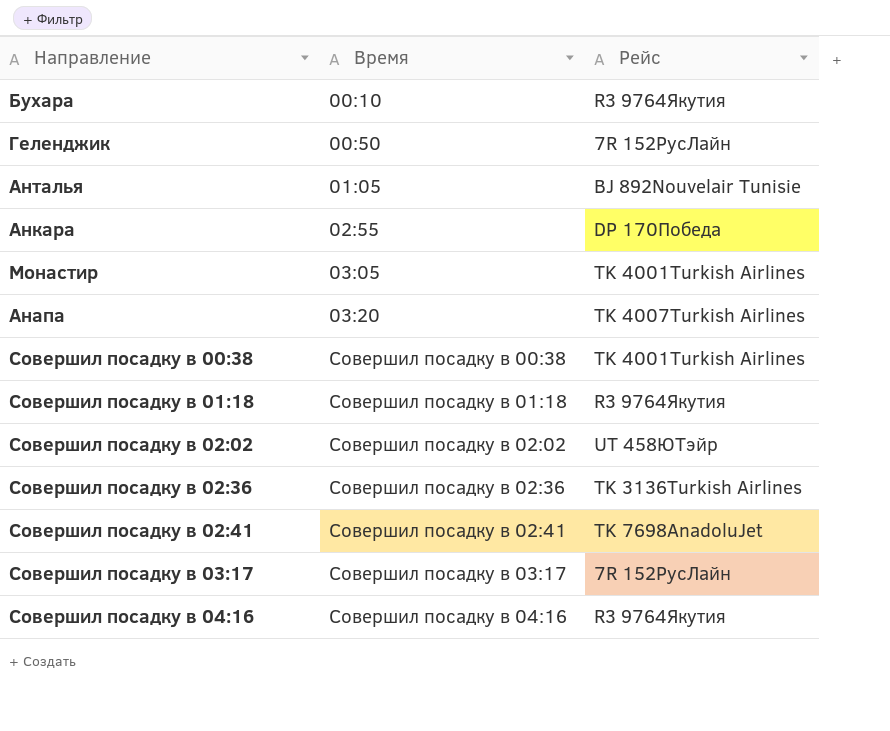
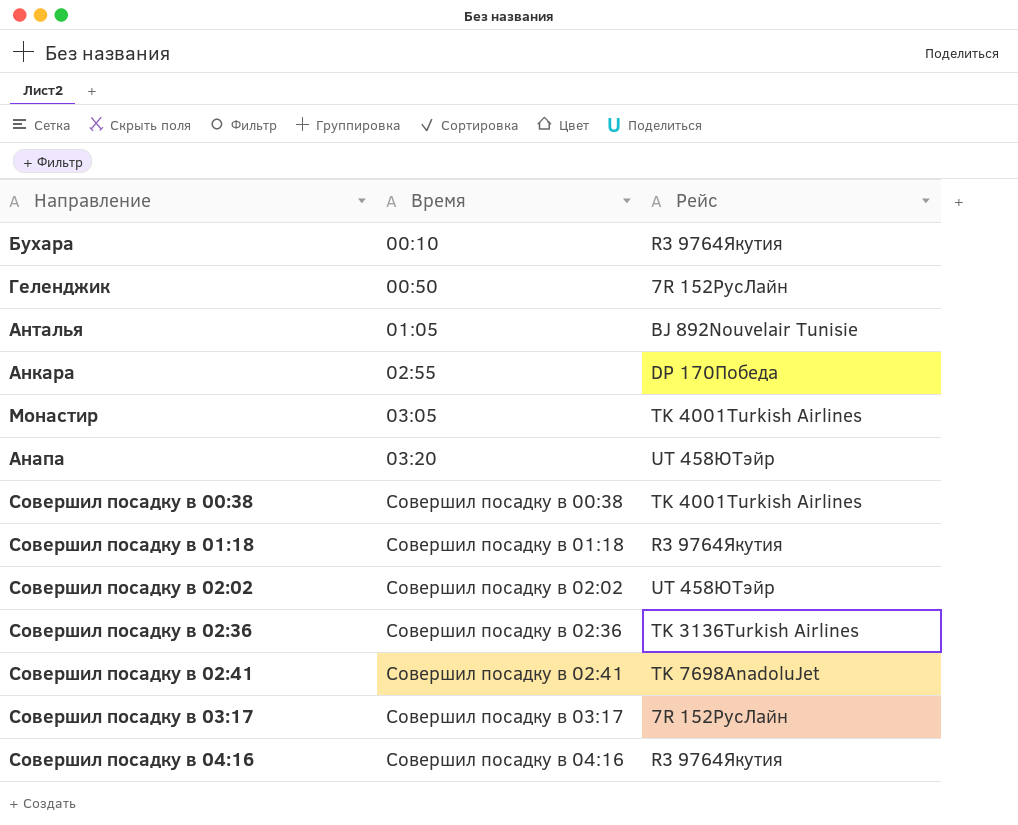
Анапа | Рейс: TK 4007Turkish Airlines -> UT 458ЮТэйр

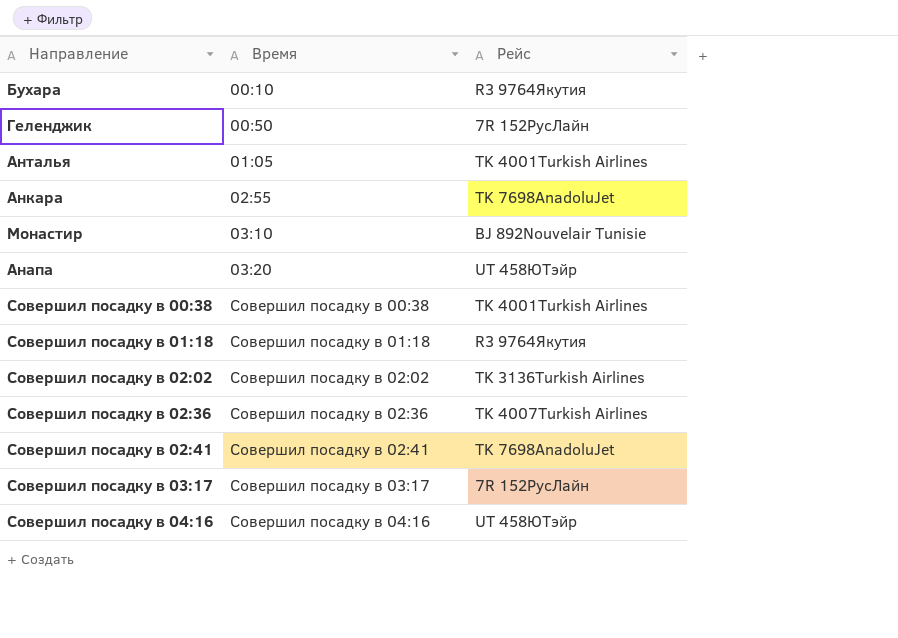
Анталья | Рейс: BJ 892Nouvelair Tunisie -> TK 4001Turkish Airlines
Анкара | Рейс: DP 170Победа -> TK 7698AnadoluJet
Монастир | Время: 03:05 -> 03:10
Монастир | Рейс: TK 4001Turkish Airlines -> BJ 892Nouvelair Tunisie
Совершил посадку в 02:02 | Рейс: UT 458ЮТэйр -> TK 3136Turkish Airlines
Совершил посадку в 02:36 | Рейс: TK 3136Turkish Airlines -> TK 4007Turkish Airlines
Совершил посадку в 04:16 | Рейс: R3 9764Якутия -> UT 458ЮТэйр

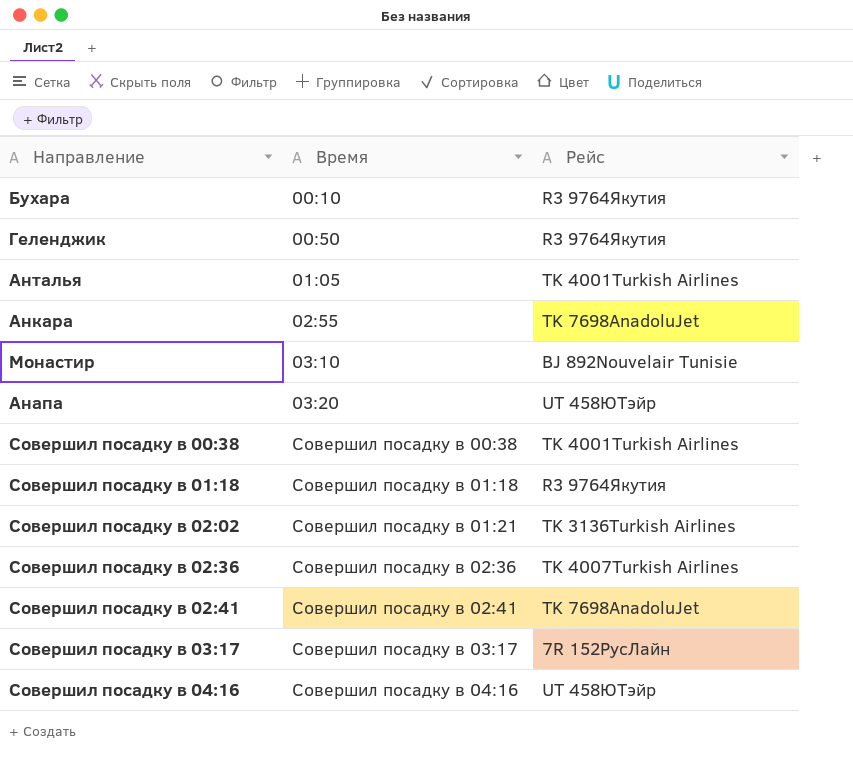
Геленджик | Рейс: 7R 152РусЛайн -> R3 9764Якутия
Совершил посадку в 02:02 | Время: Совершил посадку в 02:02 -> Совершил посадку в 01:21

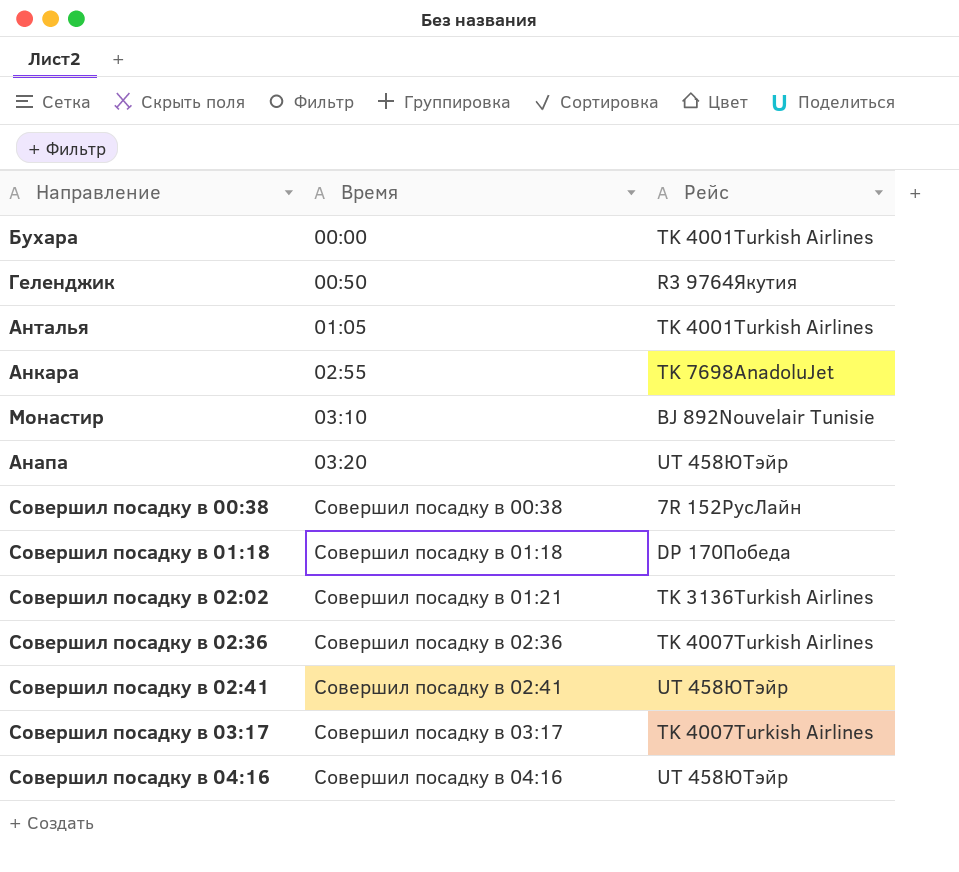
Бухара | Время: 00:10 -> 00:00
Бухара | Рейс: R3 9764Якутия -> TK 4001Turkish Airlines
Совершил посадку в 00:38 | Рейс: TK 4001Turkish Airlines -> 7R 152РусЛайн
Совершил посадку в 01:18 | Рейс: R3 9764Якутия -> DP 170Победа
Совершил посадку в 02:41 | Рейс: TK 7698AnadoluJet -> UT 458ЮТэйр
Совершил посадку в 03:17 | Рейс: 7R 152РусЛайн -> TK 4007Turkish Airlines

